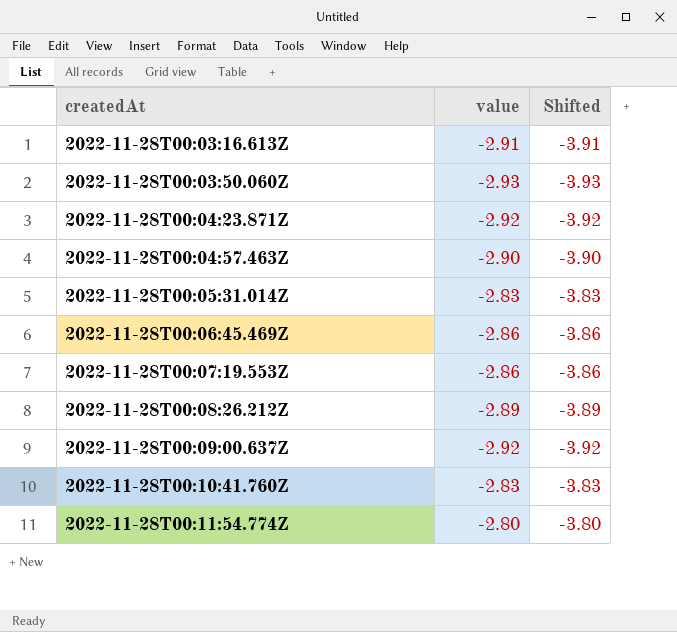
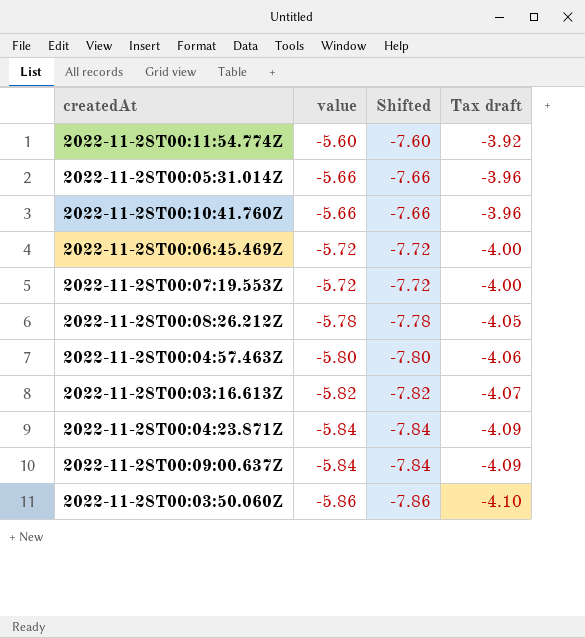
row order: createdAt ascending -> value descending
column Shifted | formula: [value] - 1 -> [value] - 2
column Tax draft | formula: none -> [value] * 0.7
2022-11-28T00:11:54.774Z | value: -2.80 -> -5.60
2022-11-28T00:05:31.014Z | value: -2.83 -> -5.66
2022-11-28T00:10:41.760Z | value: -2.83 -> -5.66
2022-11-28T00:06:45.469Z | value: -2.86 -> -5.72
2022-11-28T00:07:19.553Z | value: -2.86 -> -5.72
2022-11-28T00:08:26.212Z | value: -2.89 -> -5.78
2022-11-28T00:04:57.463Z | value: -2.90 -> -5.80
2022-11-28T00:03:16.613Z | value: -2.91 -> -5.82
2022-11-28T00:04:23.871Z | value: -2.92 -> -5.84
2022-11-28T00:09:00.637Z | value: -2.92 -> -5.84
2022-11-28T00:03:50.060Z | value: -2.93 -> -5.86

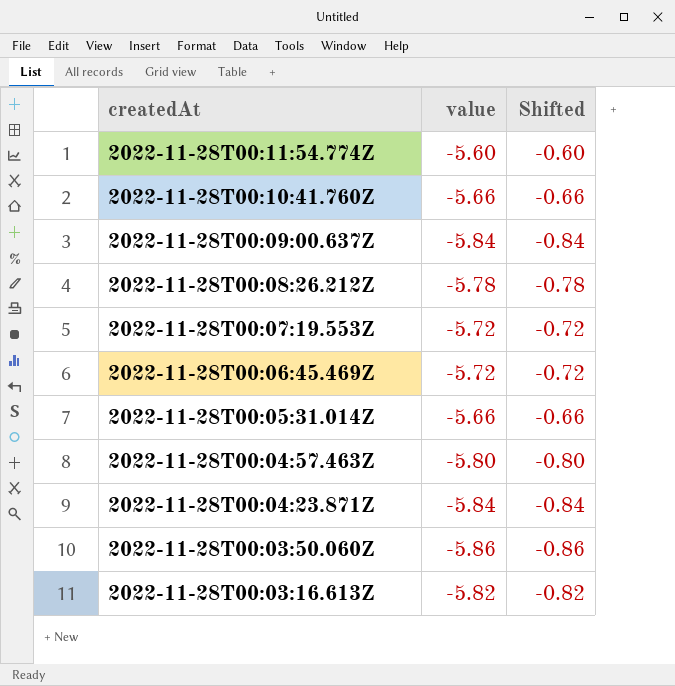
row order: value descending -> createdAt descending
column Tax draft | formula: [value] * 0.7 -> none
column Shifted | formula: [value] - 2 -> [value] + 5

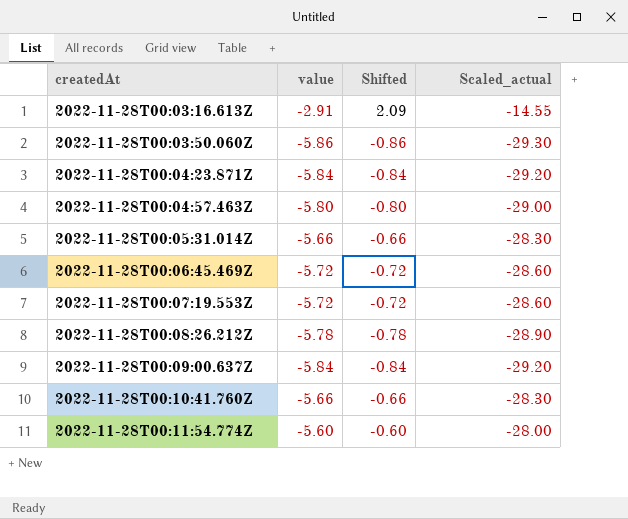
row order: createdAt descending -> createdAt ascending
column Scaled_actual | formula: none -> [value] * 5
2022-11-28T00:03:16.613Z | value: -5.82 -> -2.91
2022-11-28T00:03:16.613Z | Shifted: -0.82 -> 2.09

